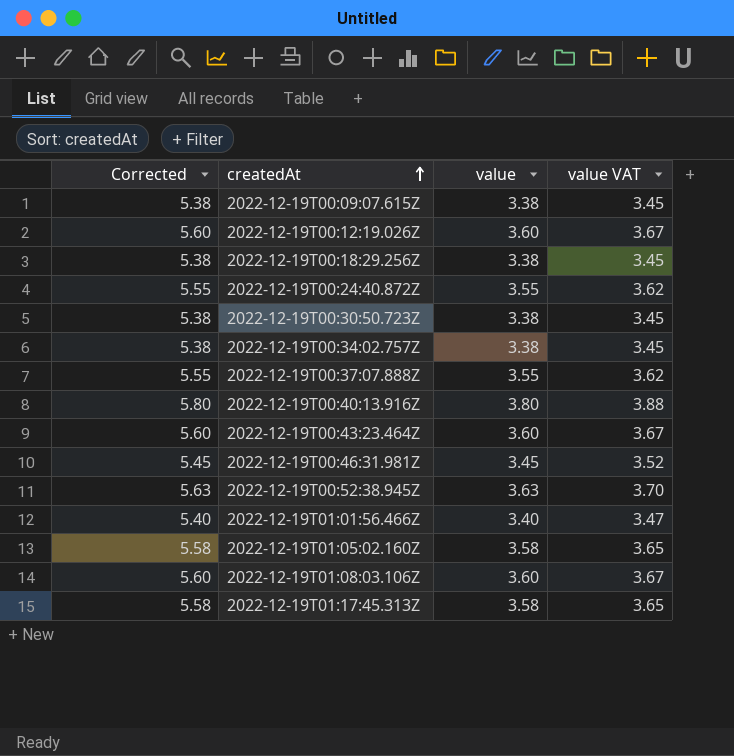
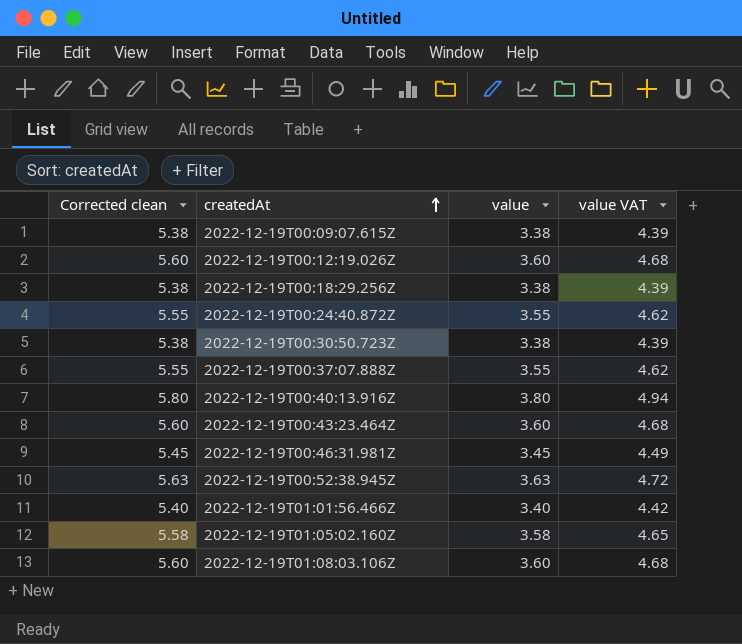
column name: Corrected -> Corrected clean
column value VAT | formula: [value] * 1.02 -> [value] * 1.3
row 2022-12-19T00:34:02.757Z: 5.38 | 3.38 | 3.45 -> none
row 2022-12-19T01:17:45.313Z: 5.58 | 3.58 | 3.65 -> none

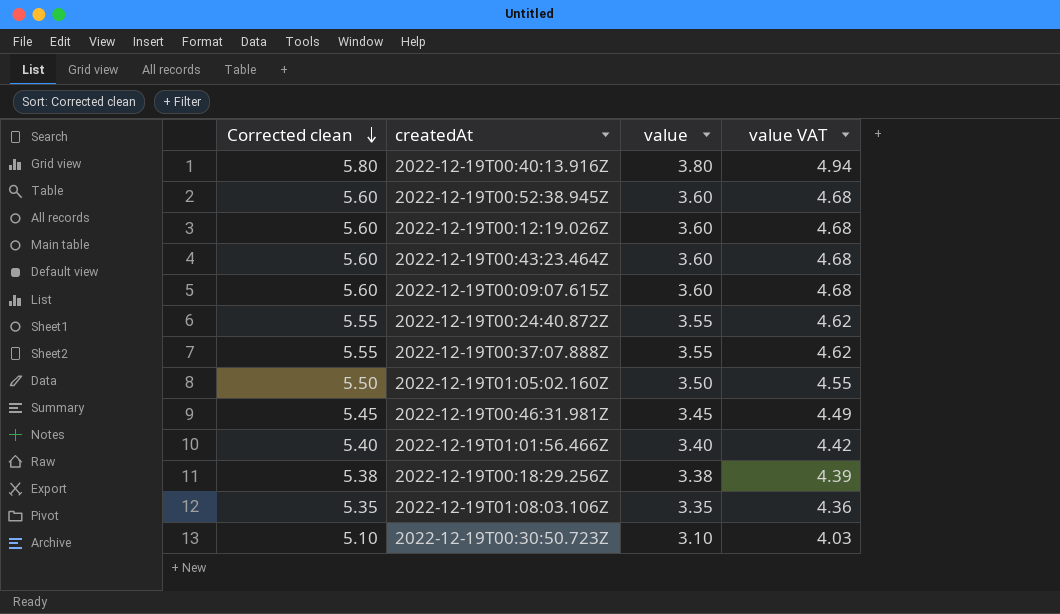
row order: createdAt ascending -> Corrected clean descending
2022-12-19T00:52:38.945Z | Corrected clean: 5.63 -> 5.60
2022-12-19T00:52:38.945Z | value: 3.63 -> 3.60
2022-12-19T00:52:38.945Z | value VAT: 4.72 -> 4.68
2022-12-19T00:09:07.615Z | Corrected clean: 5.38 -> 5.60
2022-12-19T00:09:07.615Z | value: 3.38 -> 3.60
2022-12-19T00:09:07.615Z | value VAT: 4.39 -> 4.68
2022-12-19T01:05:02.160Z | Corrected clean: 5.58 -> 5.50
2022-12-19T01:05:02.160Z | value: 3.58 -> 3.50
2022-12-19T01:05:02.160Z | value VAT: 4.65 -> 4.55
2022-12-19T01:08:03.106Z | Corrected clean: 5.60 -> 5.35
2022-12-19T01:08:03.106Z | value: 3.60 -> 3.35
2022-12-19T01:08:03.106Z | value VAT: 4.68 -> 4.36
2022-12-19T00:30:50.723Z | Corrected clean: 5.38 -> 5.10
2022-12-19T00:30:50.723Z | value: 3.38 -> 3.10
2022-12-19T00:30:50.723Z | value VAT: 4.39 -> 4.03

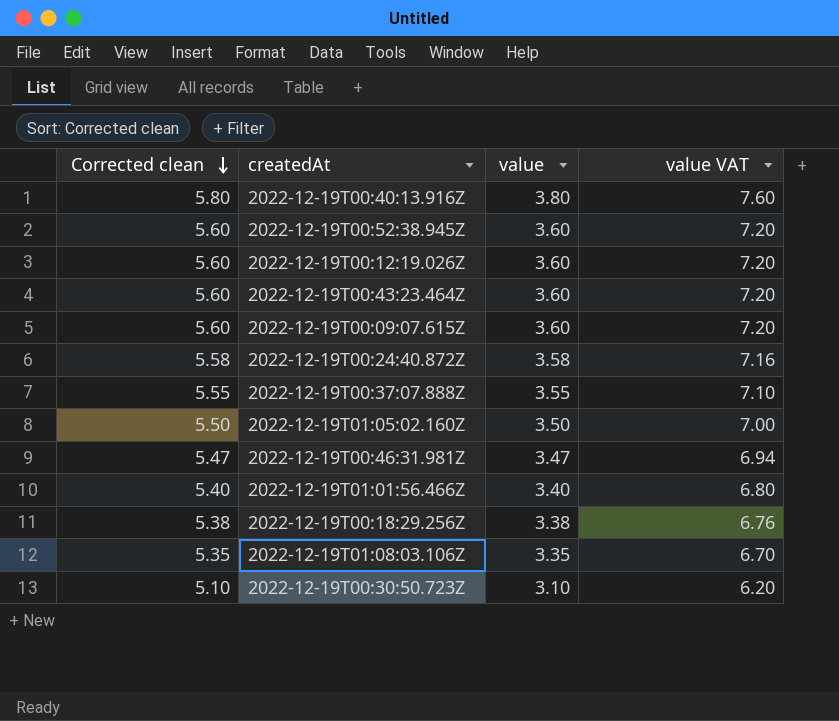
column value VAT | formula: [value] * 1.3 -> [value] * 2
2022-12-19T00:24:40.872Z | Corrected clean: 5.55 -> 5.58
2022-12-19T00:24:40.872Z | value: 3.55 -> 3.58
2022-12-19T00:46:31.981Z | Corrected clean: 5.45 -> 5.47
2022-12-19T00:46:31.981Z | value: 3.45 -> 3.47

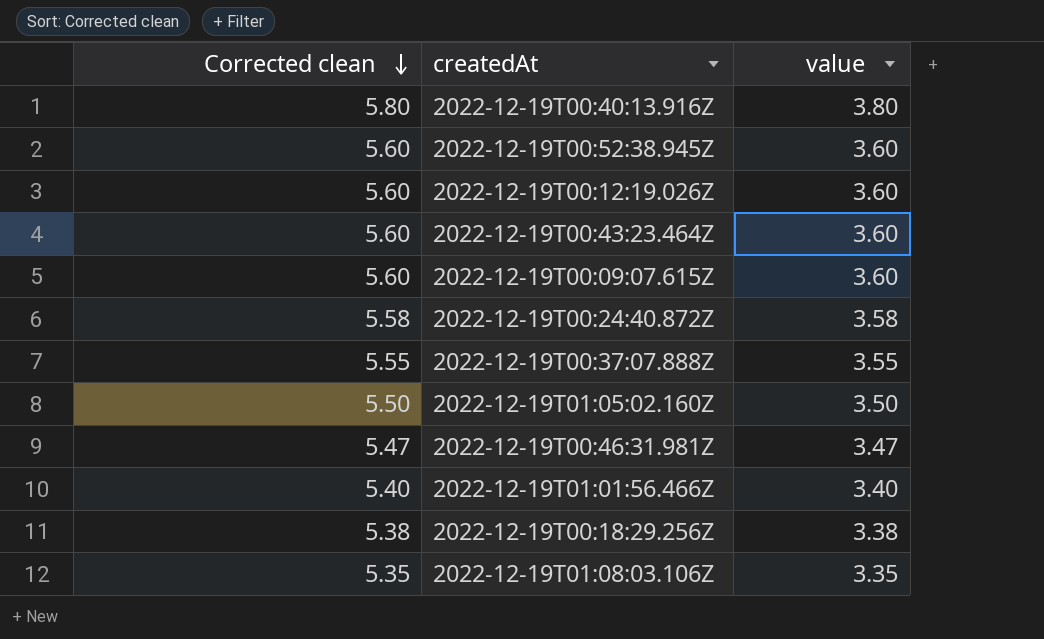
column value VAT | formula: [value] * 2 -> none
row 2022-12-19T00:30:50.723Z: 5.10 | 3.10 | 6.20 -> none

